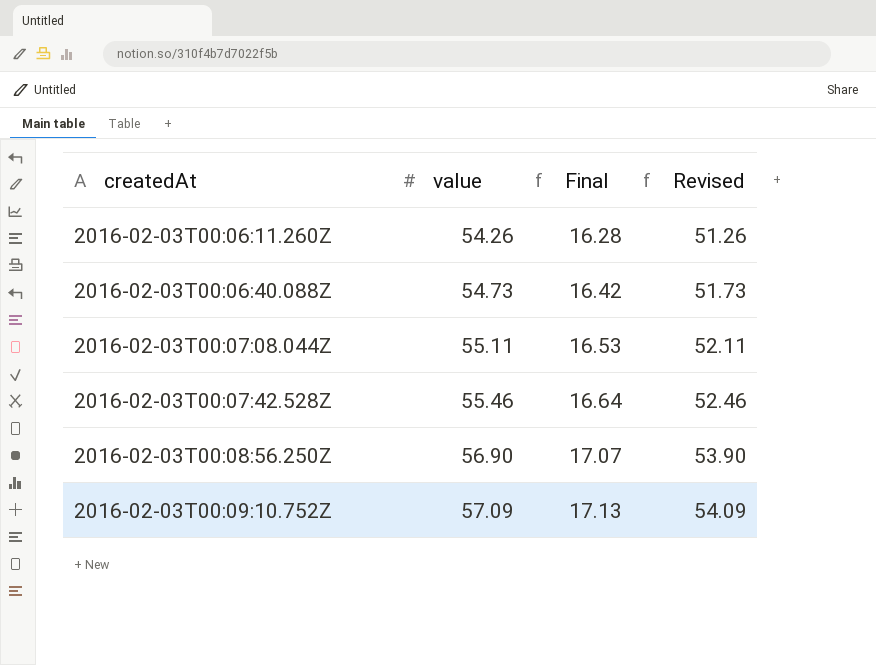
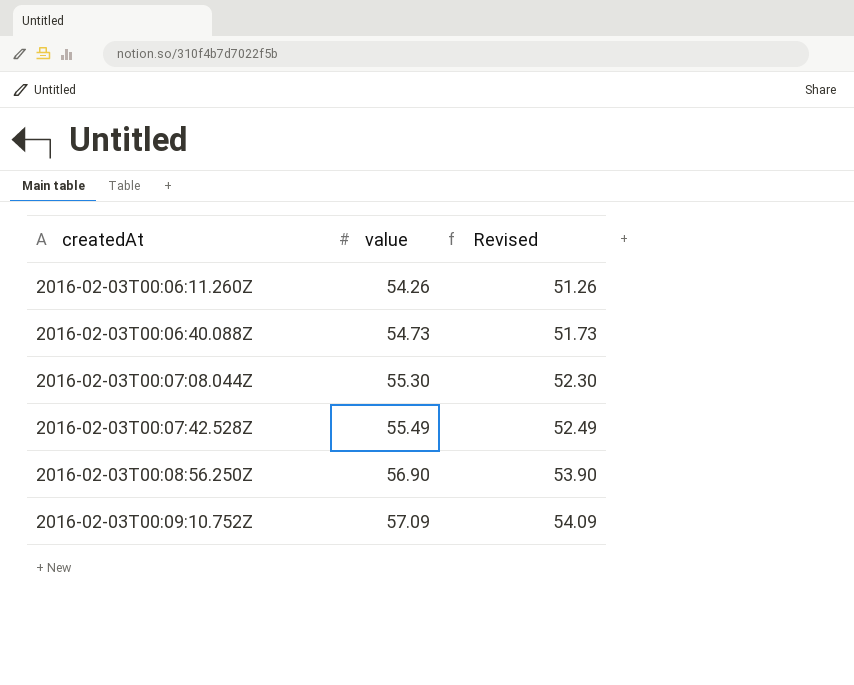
column Final | formula: [value] * 0.3 -> none
2016-02-03T00:07:08.044Z | value: 55.11 -> 55.30
2016-02-03T00:07:08.044Z | Revised: 52.11 -> 52.30
2016-02-03T00:07:42.528Z | value: 55.46 -> 55.49
2016-02-03T00:07:42.528Z | Revised: 52.46 -> 52.49

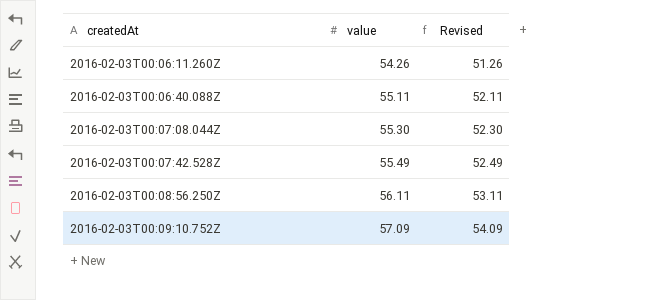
2016-02-03T00:06:40.088Z | value: 54.73 -> 55.11
2016-02-03T00:06:40.088Z | Revised: 51.73 -> 52.11
2016-02-03T00:08:56.250Z | value: 56.90 -> 56.11
2016-02-03T00:08:56.250Z | Revised: 53.90 -> 53.11

